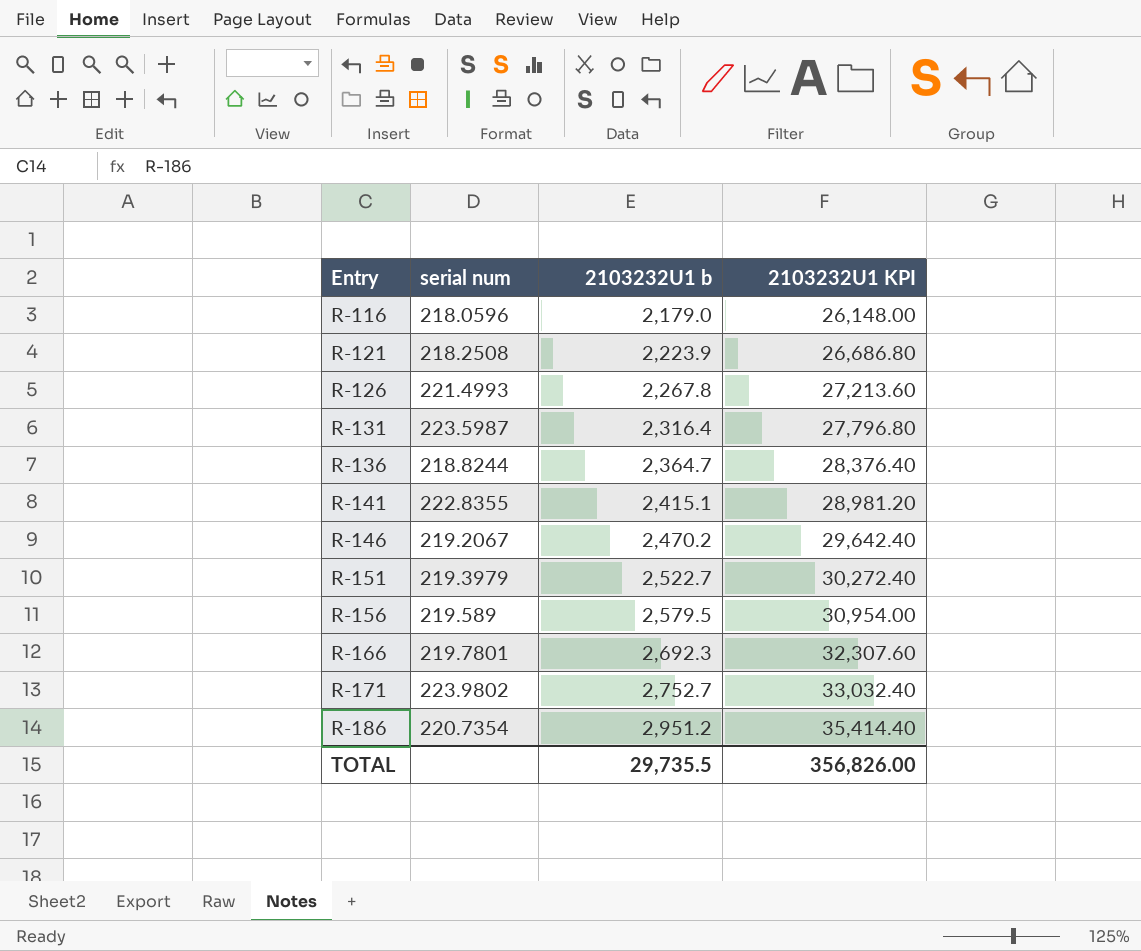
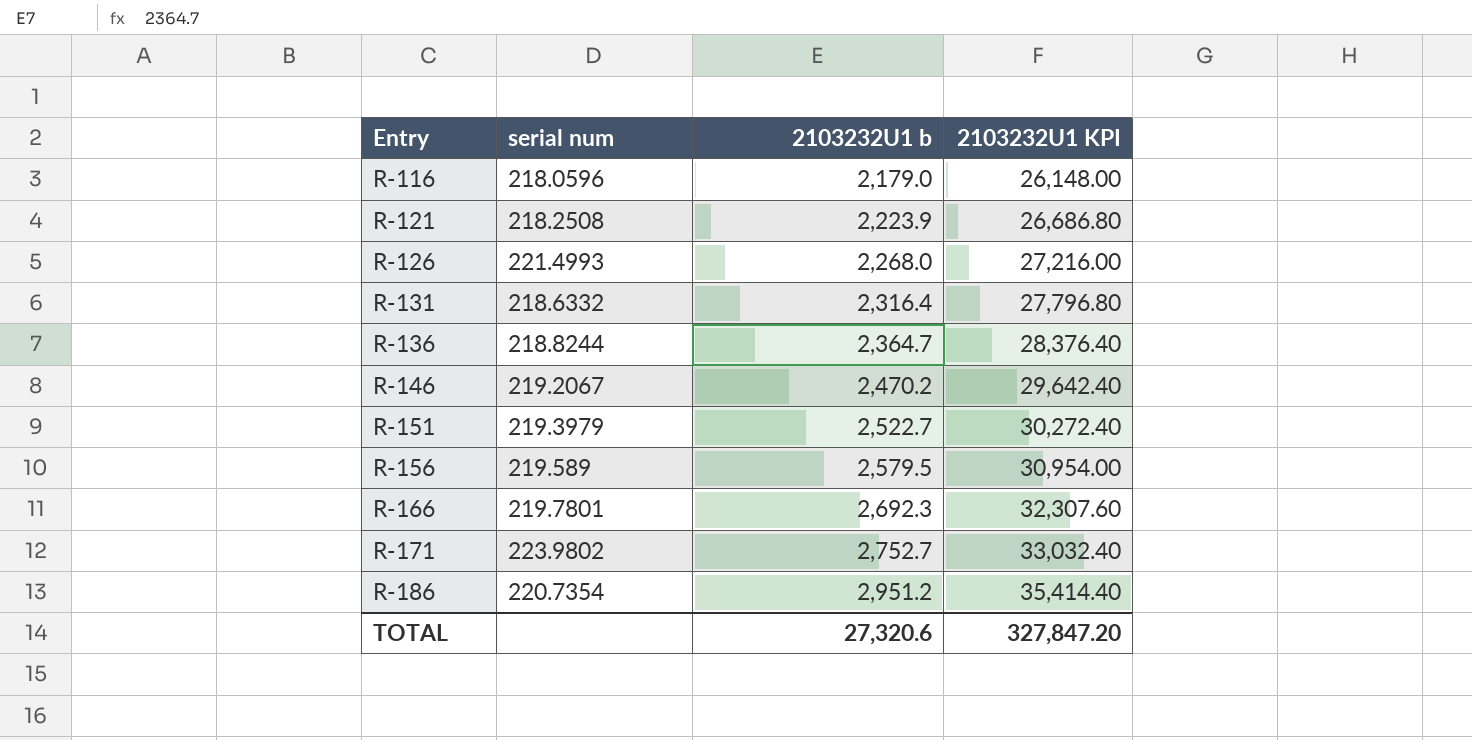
row R-141: 222.8355 | 2,415.1 | 28,981.20 -> none
R-126 | 2103232U1 b: 2,267.8 -> 2,268.0
R-126 | 2103232U1 KPI: 27,213.60 -> 27,216.00
R-131 | serial num: 223.5987 -> 218.6332
TOTAL | 2103232U1 b: 29,735.5 -> 27,320.6
TOTAL | 2103232U1 KPI: 356,826.00 -> 327,847.20

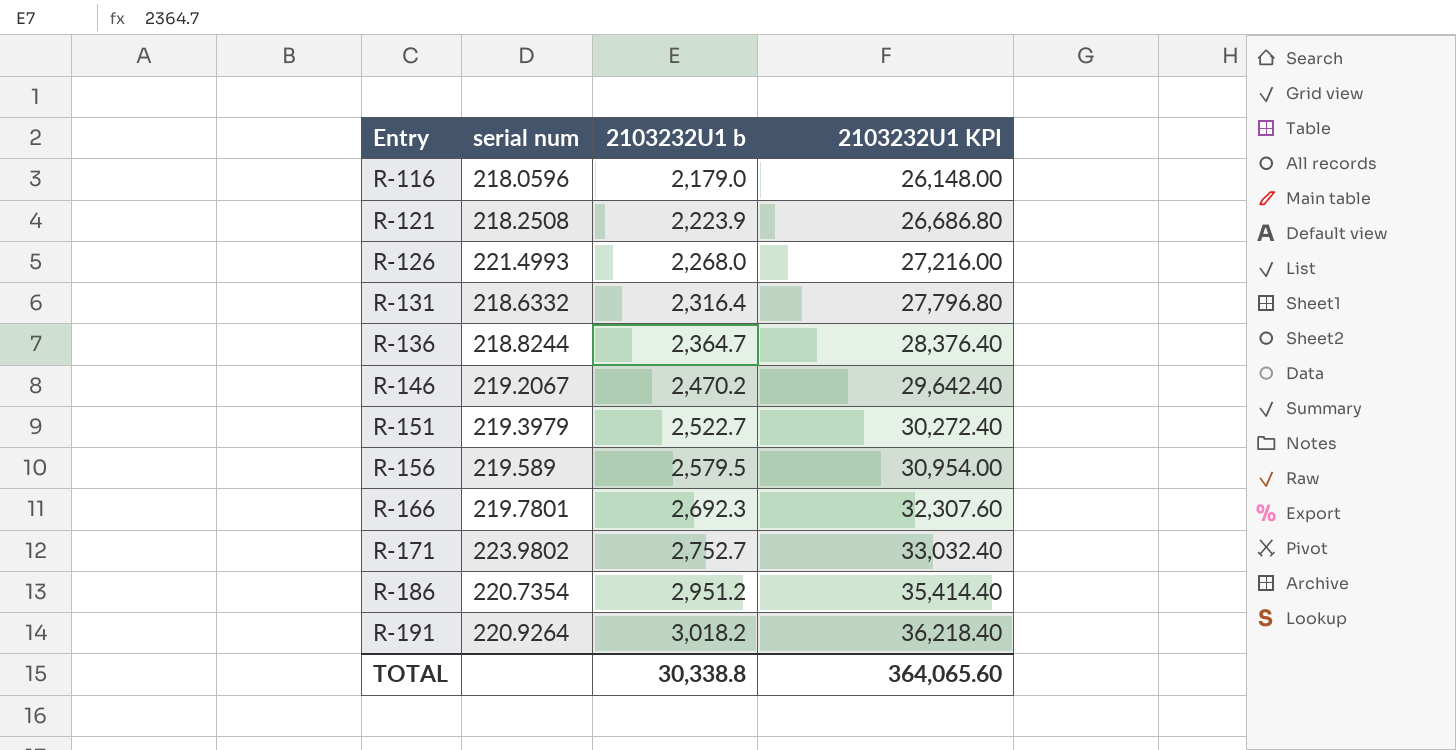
row R-191: none -> 220.9264 | 3,018.2 | 36,218.40
TOTAL | 2103232U1 b: 27,320.6 -> 30,338.8
TOTAL | 2103232U1 KPI: 327,847.20 -> 364,065.60

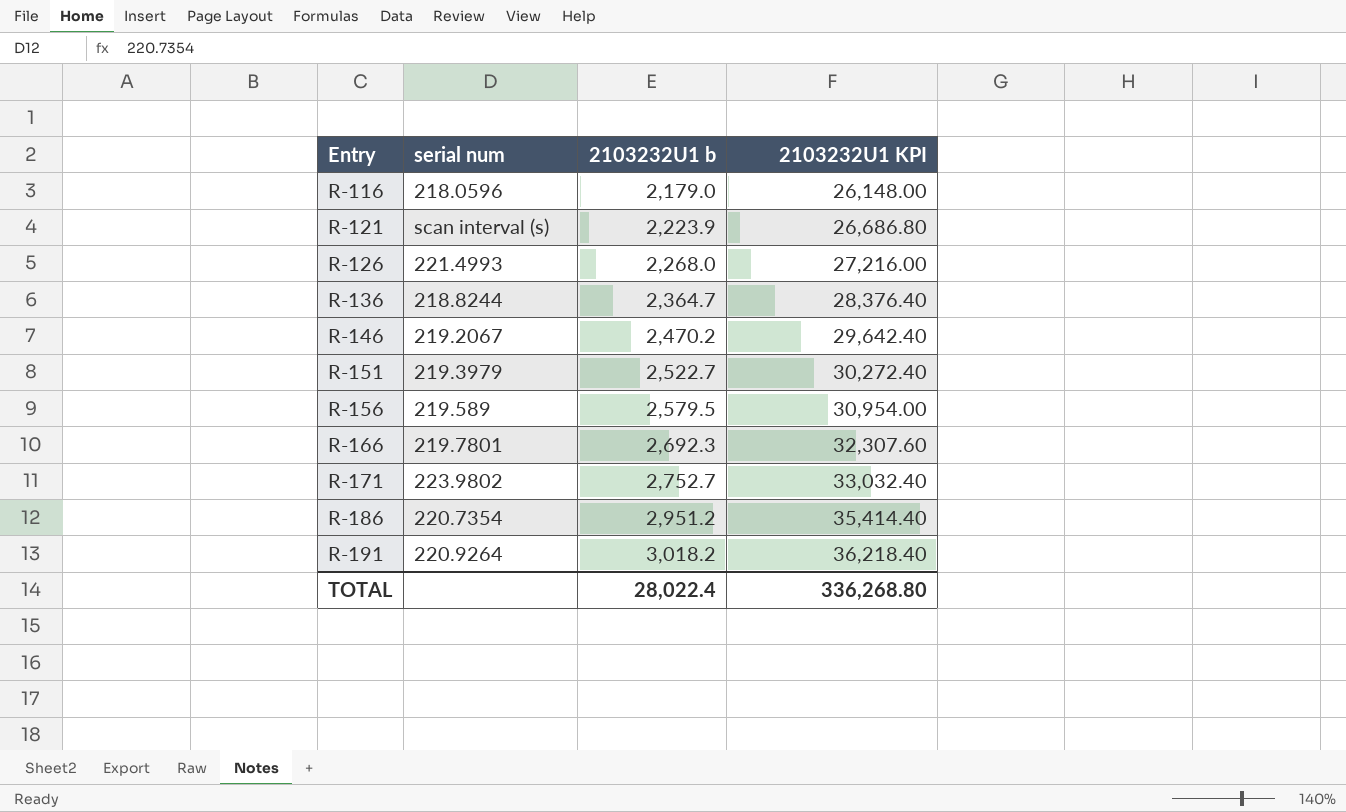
row R-131: 218.6332 | 2,316.4 | 27,796.80 -> none
R-121 | serial num: 218.2508 -> scan interval (s)
TOTAL | 2103232U1 b: 30,338.8 -> 28,022.4
TOTAL | 2103232U1 KPI: 364,065.60 -> 336,268.80

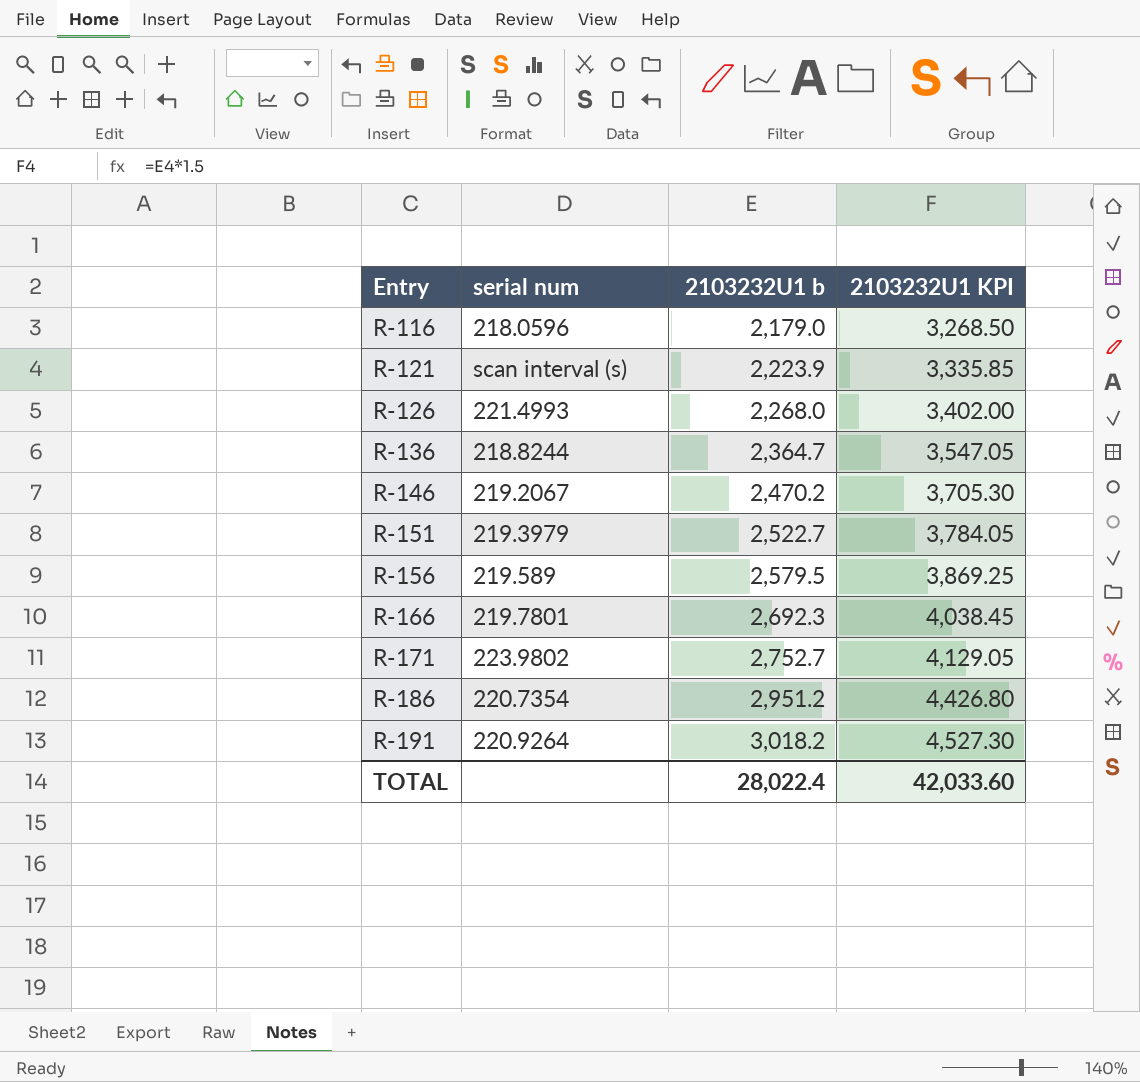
column 2103232U1 KPI | formula: [2103232U1 b] * 12 -> [2103232U1 b] * 1.5
TOTAL | 2103232U1 KPI: 336,268.80 -> 42,033.60

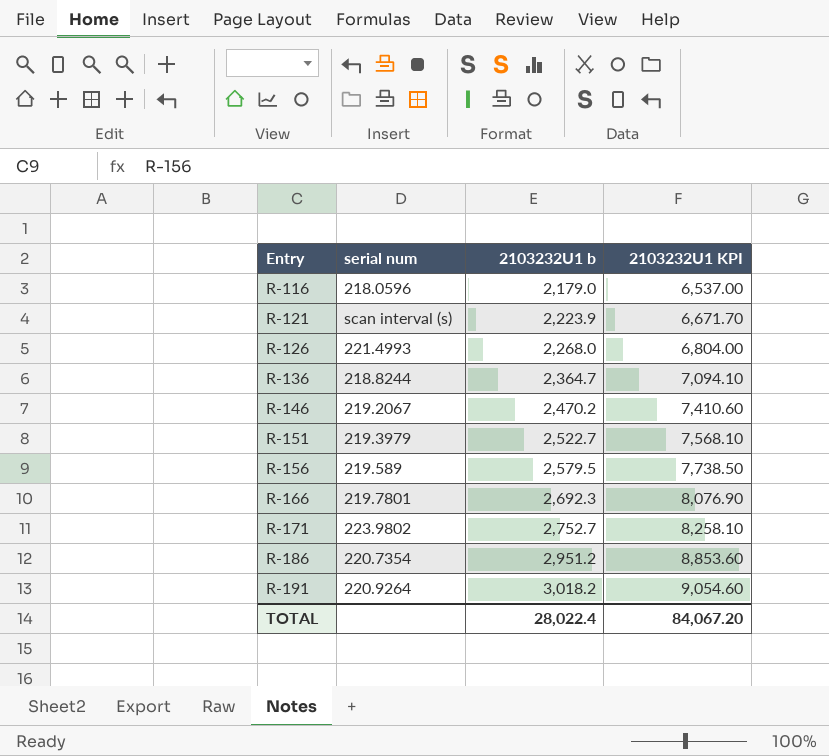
column 2103232U1 KPI | formula: [2103232U1 b] * 1.5 -> [2103232U1 b] * 3
TOTAL | 2103232U1 KPI: 42,033.60 -> 84,067.20

